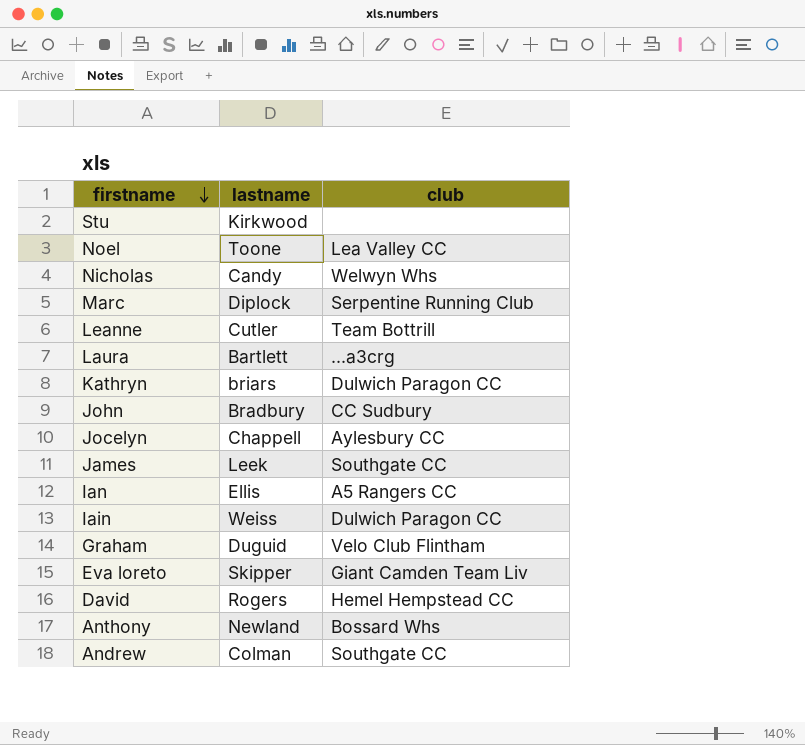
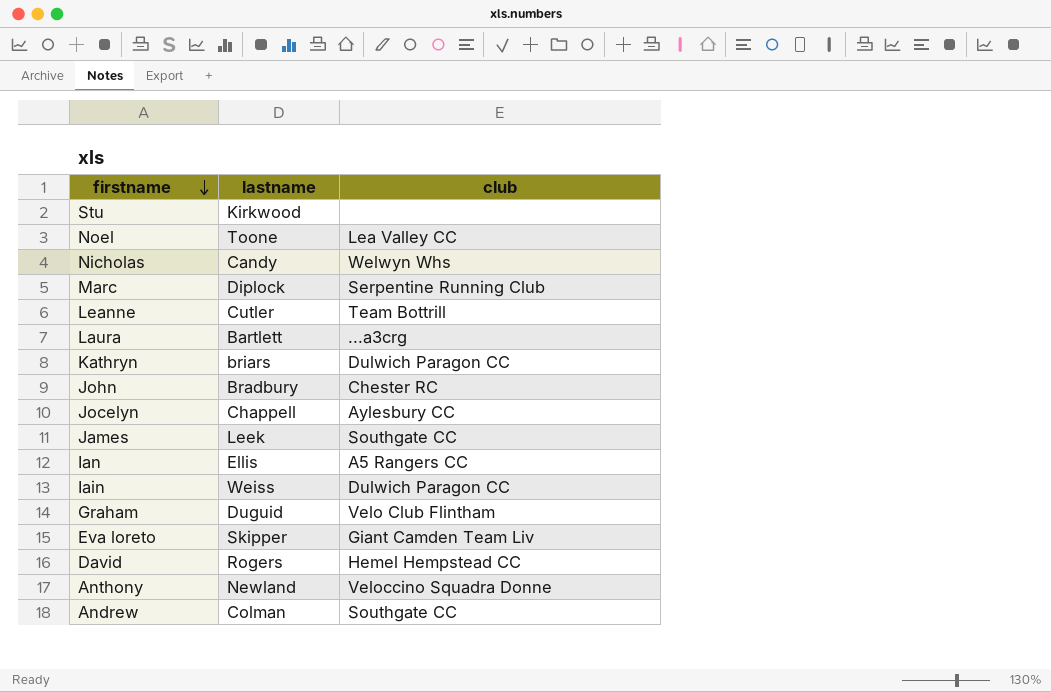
John | club: CC Sudbury -> Chester RC
Anthony | club: Bossard Whs -> Veloccino Squadra Donne

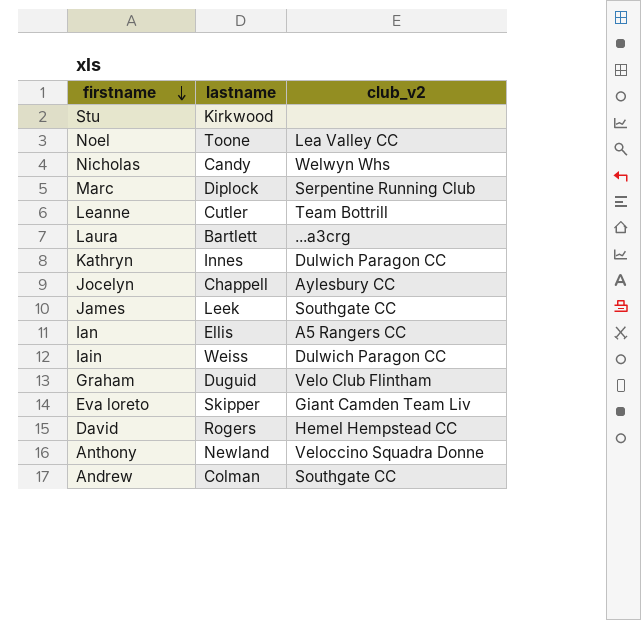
column name: club -> club_v2
row John: Bradbury | Chester RC -> none
Kathryn | lastname: briars -> Innes

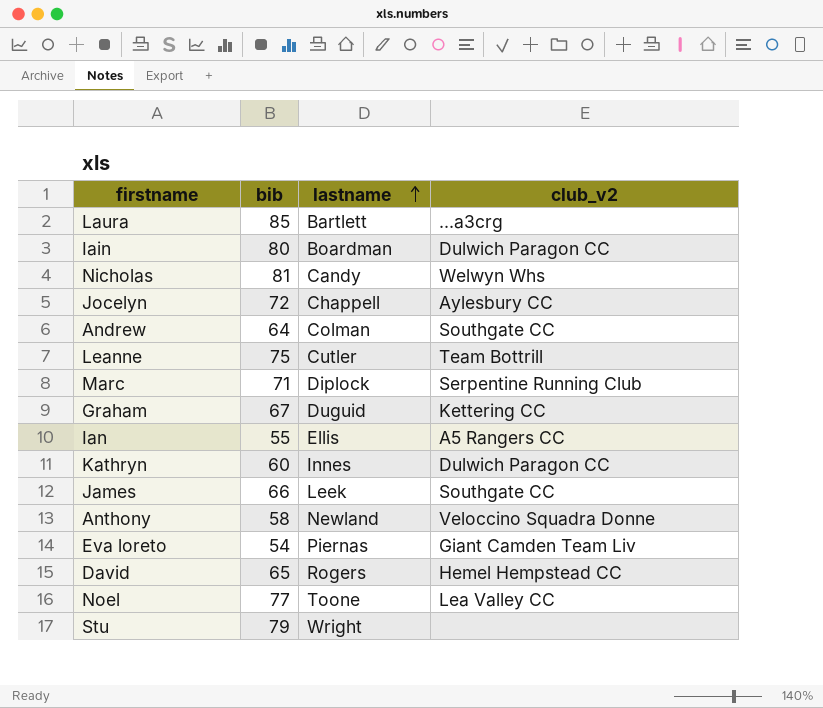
row order: firstname descending -> lastname ascending
column bib | position: none -> 2
Iain | lastname: Weiss -> Boardman
Graham | club_v2: Velo Club Flintham -> Kettering CC
Eva loreto | lastname: Skipper -> Piernas
Stu | lastname: Kirkwood -> Wright

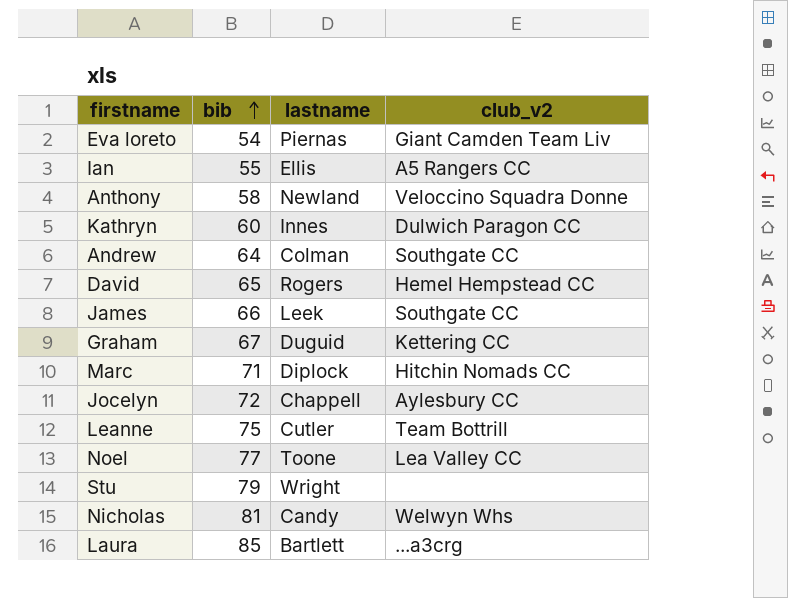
row order: lastname ascending -> bib ascending
row Iain: 80 | Boardman | Dulwich Paragon CC -> none
Marc | club_v2: Serpentine Running Club -> Hitchin Nomads CC

